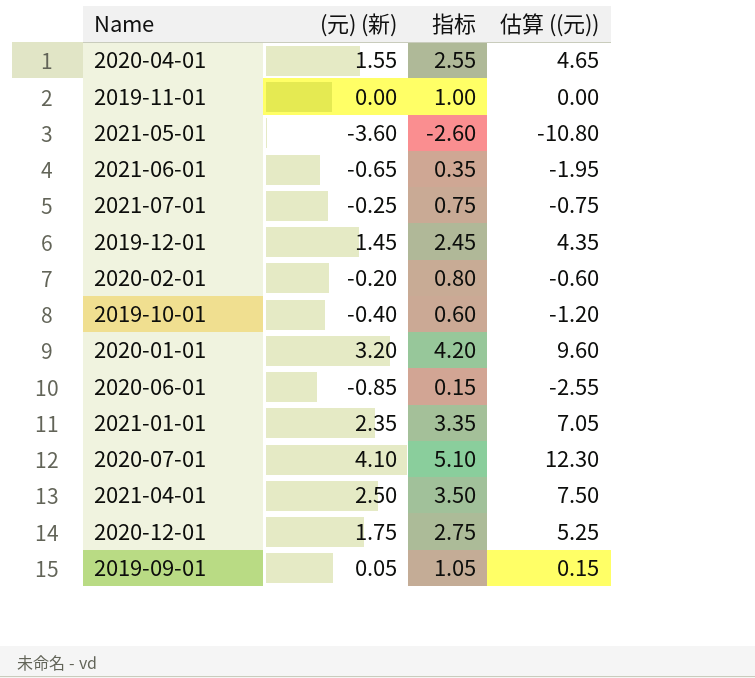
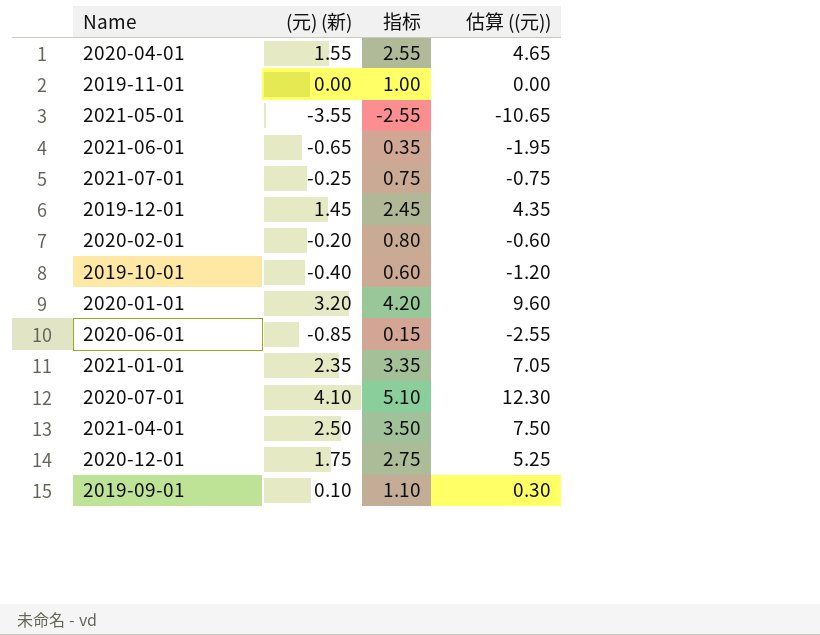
2021-05-01 | (元) (新): -3.60 -> -3.55
2021-05-01 | 指标: -2.60 -> -2.55
2021-05-01 | 估算 ((元)): -10.80 -> -10.65
2019-09-01 | (元) (新): 0.05 -> 0.10
2019-09-01 | 指标: 1.05 -> 1.10
2019-09-01 | 估算 ((元)): 0.15 -> 0.30

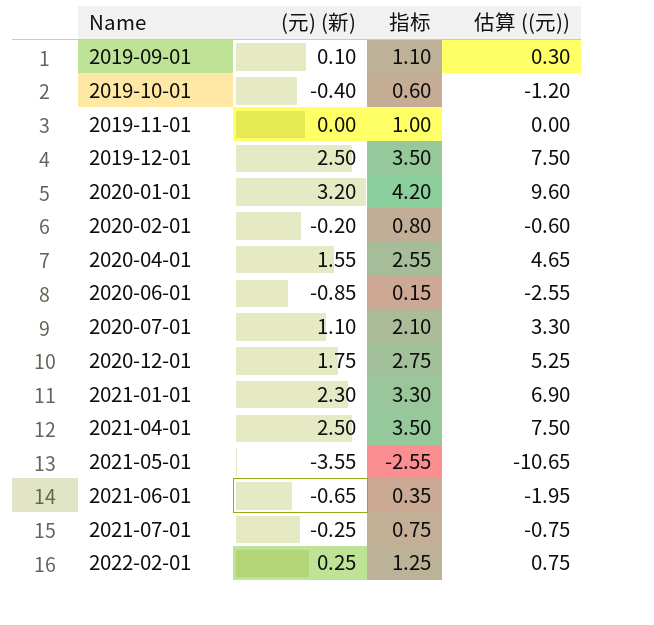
row order: none -> Name ascending
2019-12-01 | (元) (新): 1.45 -> 2.50
2019-12-01 | 指标: 2.45 -> 3.50
2019-12-01 | 估算 ((元)): 4.35 -> 7.50
2020-07-01 | (元) (新): 4.10 -> 1.10
2020-07-01 | 指标: 5.10 -> 2.10
2020-07-01 | 估算 ((元)): 12.30 -> 3.30
2021-01-01 | (元) (新): 2.35 -> 2.30
2021-01-01 | 指标: 3.35 -> 3.30
2021-01-01 | 估算 ((元)): 7.05 -> 6.90
row 2022-02-01: none -> 0.25 | 1.25 | 0.75

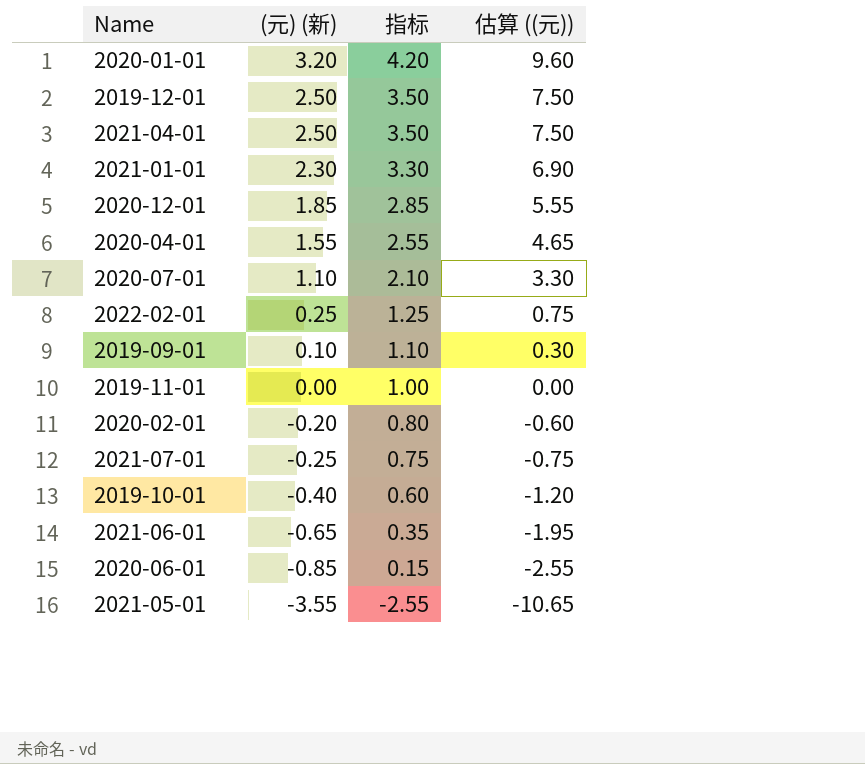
row order: Name ascending -> (元) (新) descending
2020-12-01 | (元) (新): 1.75 -> 1.85
2020-12-01 | 指标: 2.75 -> 2.85
2020-12-01 | 估算 ((元)): 5.25 -> 5.55

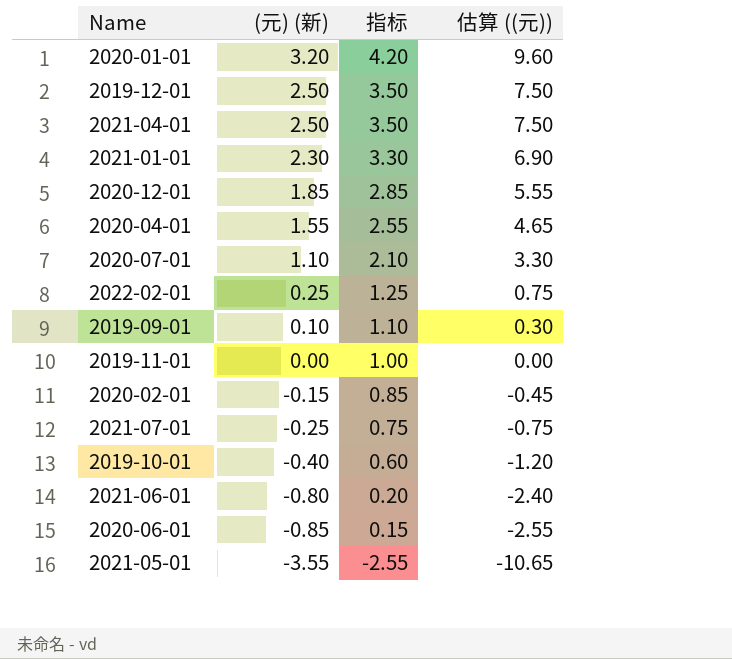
2020-02-01 | (元) (新): -0.20 -> -0.15
2020-02-01 | 指标: 0.80 -> 0.85
2020-02-01 | 估算 ((元)): -0.60 -> -0.45
2021-06-01 | (元) (新): -0.65 -> -0.80
2021-06-01 | 指标: 0.35 -> 0.20
2021-06-01 | 估算 ((元)): -1.95 -> -2.40

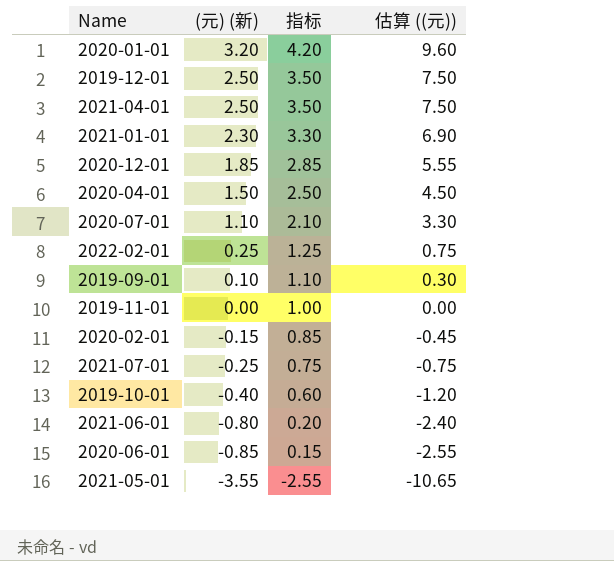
2020-04-01 | (元) (新): 1.55 -> 1.50
2020-04-01 | 指标: 2.55 -> 2.50
2020-04-01 | 估算 ((元)): 4.65 -> 4.50

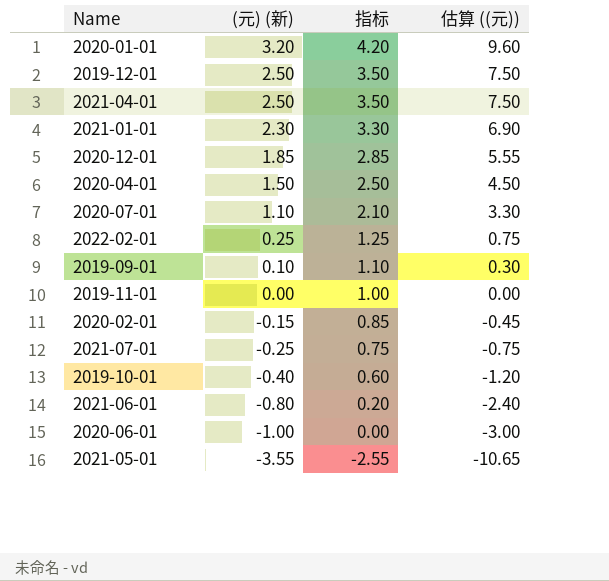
2020-06-01 | (元) (新): -0.85 -> -1.00
2020-06-01 | 指标: 0.15 -> 0.00
2020-06-01 | 估算 ((元)): -2.55 -> -3.00

